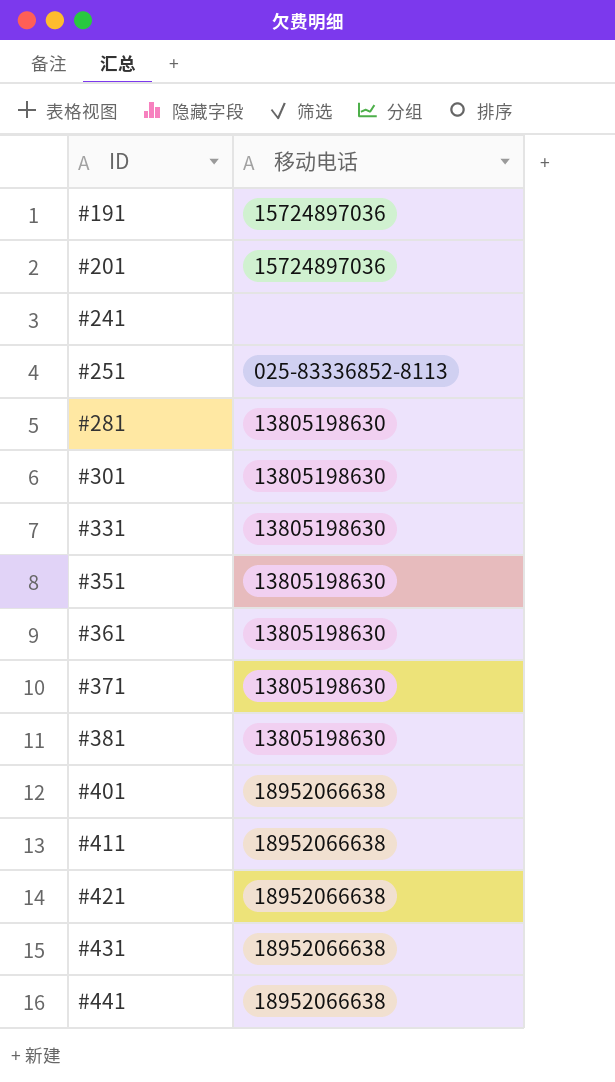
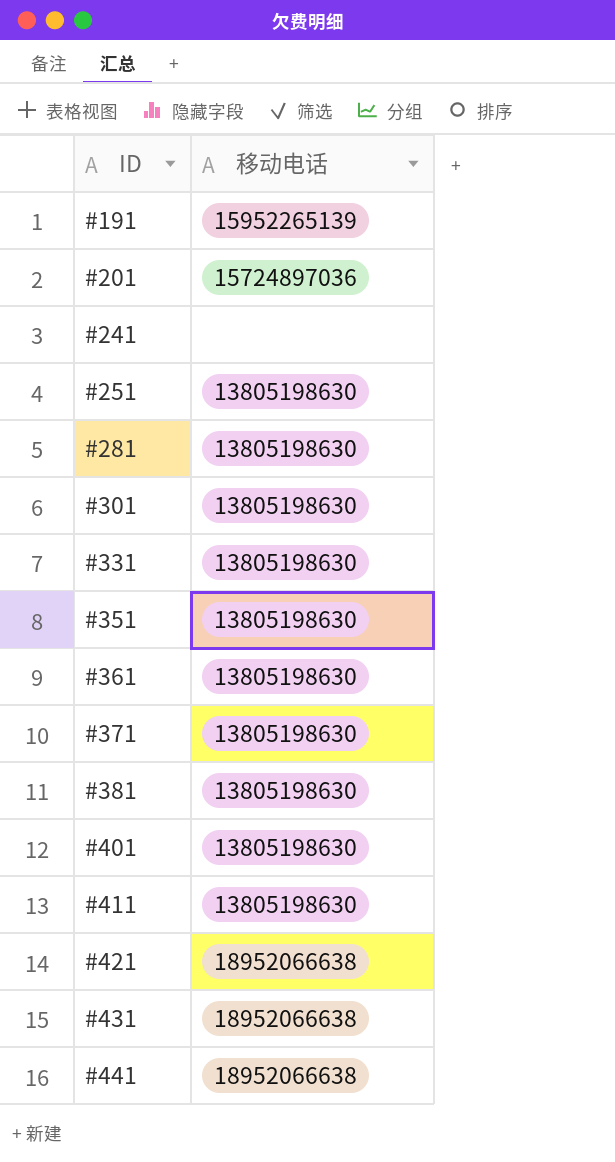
#191 | 移动电话: 15724897036 -> 15952265139
#251 | 移动电话: 025-83336852-8113 -> 13805198630
#401 | 移动电话: 18952066638 -> 13805198630
#411 | 移动电话: 18952066638 -> 13805198630

